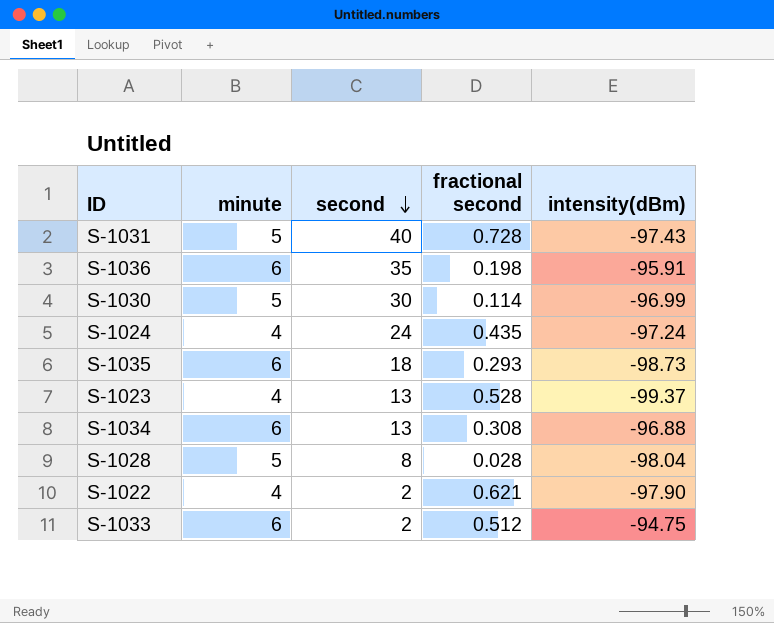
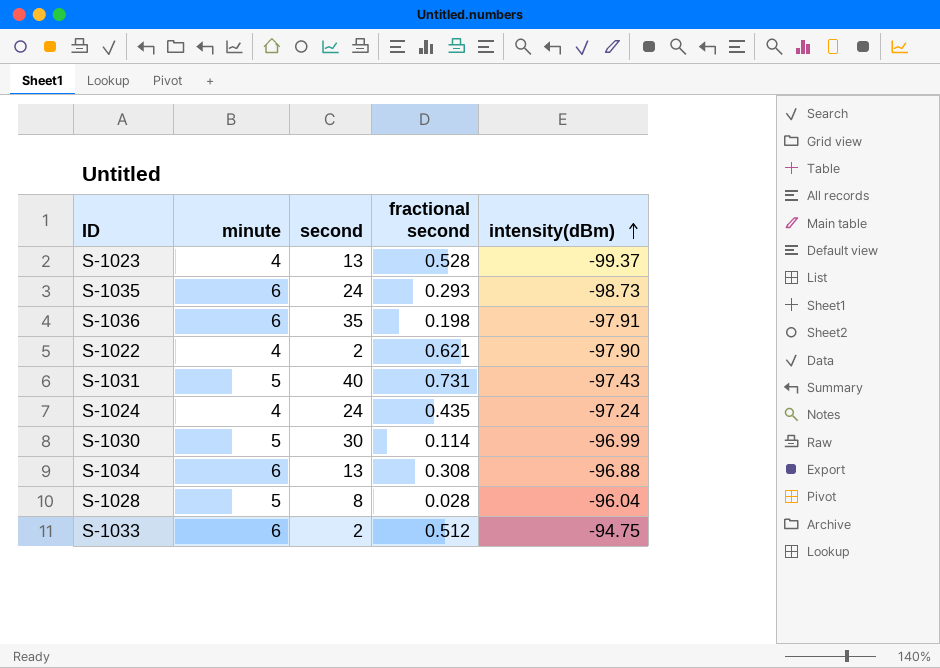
row order: second descending -> intensity(dBm) ascending
S-1035 | second: 18 -> 24
S-1036 | intensity(dBm): -95.91 -> -97.91
S-1031 | fractional second: 0.728 -> 0.731
S-1028 | intensity(dBm): -98.04 -> -96.04

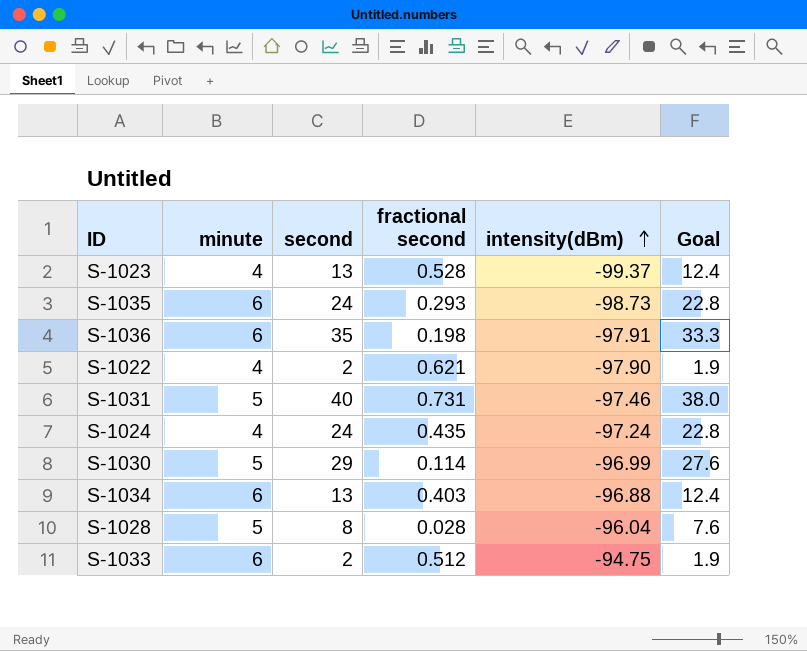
column Goal | formula: none -> [second] * 0.95
S-1031 | intensity(dBm): -97.43 -> -97.46
S-1030 | second: 30 -> 29
S-1034 | fractional second: 0.308 -> 0.403

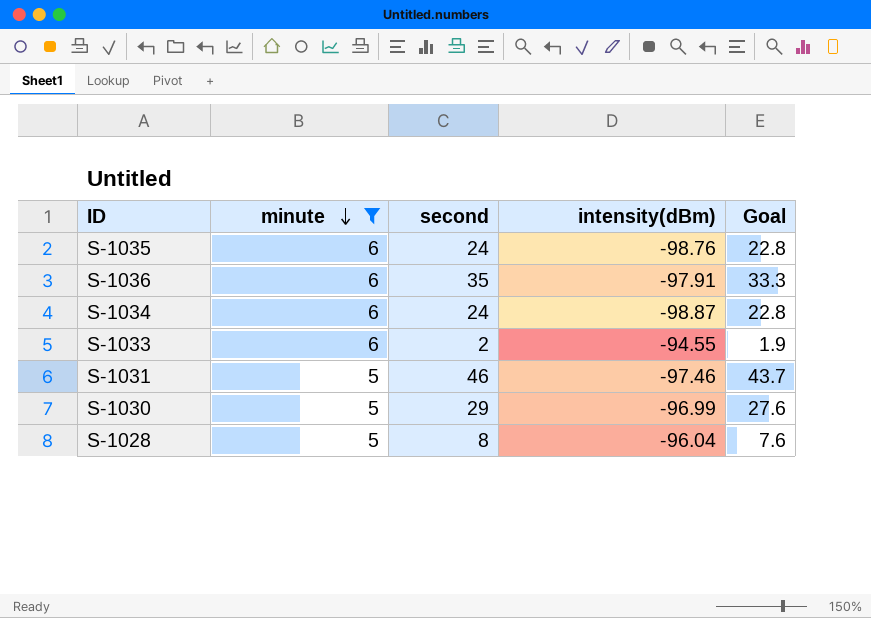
filter: none -> minute != 4
row order: intensity(dBm) ascending -> minute descending
column fractional second | position: 4 -> none
S-1035 | intensity(dBm): -98.73 -> -98.76
S-1034 | second: 13 -> 24
S-1034 | intensity(dBm): -96.88 -> -98.87
S-1034 | Goal: 12.4 -> 22.8
S-1033 | intensity(dBm): -94.75 -> -94.55
S-1031 | second: 40 -> 46
S-1031 | Goal: 38.0 -> 43.7

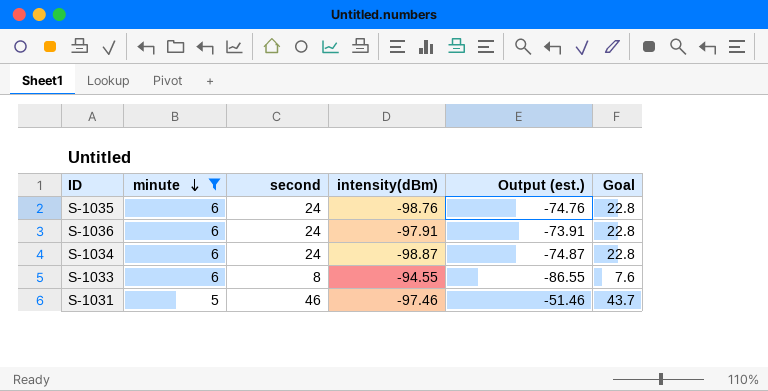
column Output (est.) | formula: none -> [second] + [intensity(dBm)]
row S-1030: 5 | 29 | -96.99 | 27.6 -> none
row S-1028: 5 | 8 | -96.04 | 7.6 -> none
S-1036 | second: 35 -> 24
S-1036 | Goal: 33.3 -> 22.8
S-1033 | second: 2 -> 8
S-1033 | Goal: 1.9 -> 7.6

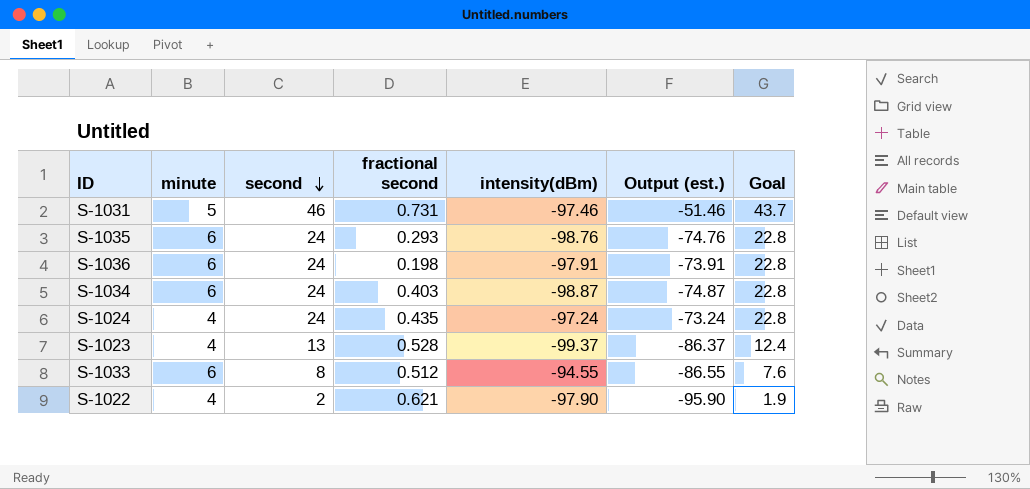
filter: minute != 4 -> none
row order: minute descending -> second descending
column fractional second | position: none -> 4

